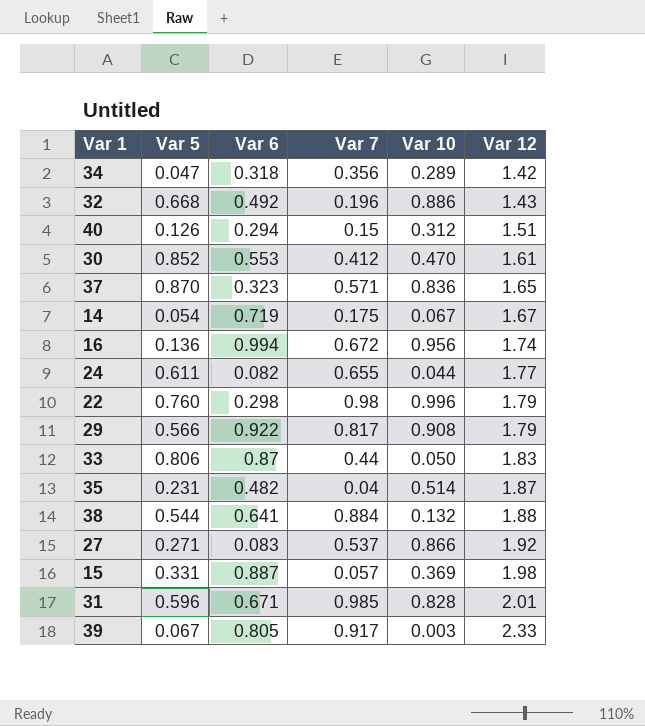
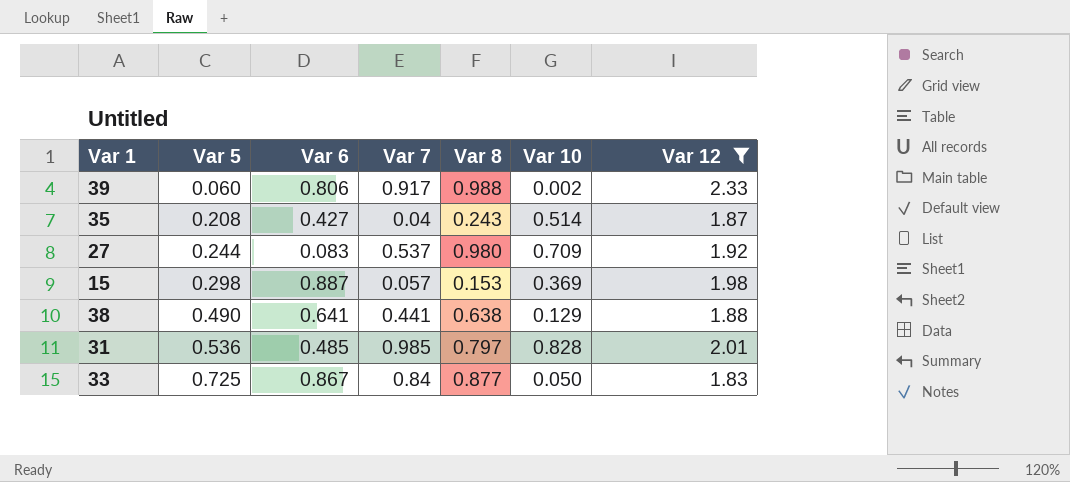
filter: none -> Var 12 >= 1.83
row order: Var 12 ascending -> Var 5 ascending
column Var 8 | position: none -> 5
39 | Var 5: 0.067 -> 0.060
39 | Var 6: 0.805 -> 0.806
39 | Var 10: 0.003 -> 0.002
35 | Var 5: 0.231 -> 0.208
35 | Var 6: 0.482 -> 0.427
27 | Var 5: 0.271 -> 0.244
27 | Var 10: 0.866 -> 0.709
15 | Var 5: 0.331 -> 0.298
38 | Var 5: 0.544 -> 0.490
38 | Var 7: 0.884 -> 0.441
38 | Var 10: 0.132 -> 0.129
31 | Var 5: 0.596 -> 0.536
31 | Var 6: 0.671 -> 0.485
33 | Var 5: 0.806 -> 0.725
33 | Var 6: 0.87 -> 0.867
33 | Var 7: 0.44 -> 0.84

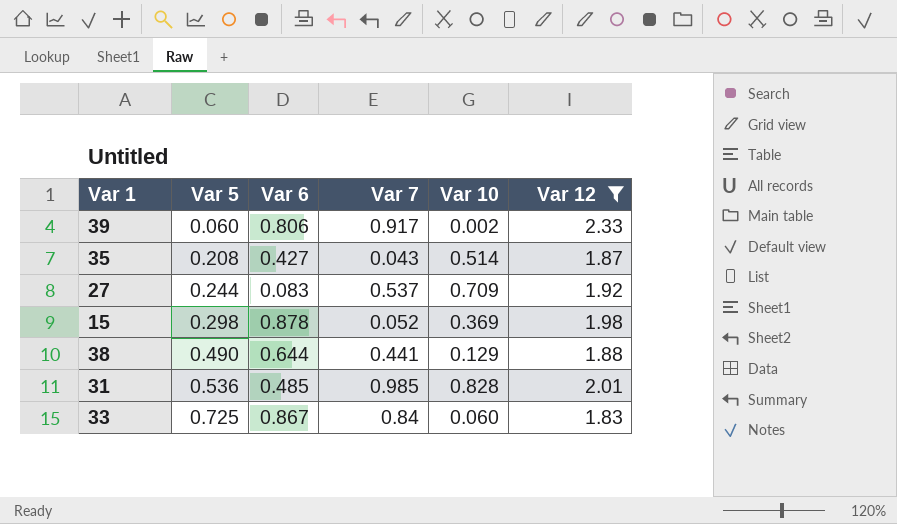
column Var 8 | position: 5 -> none
35 | Var 7: 0.04 -> 0.043
15 | Var 6: 0.887 -> 0.878
15 | Var 7: 0.057 -> 0.052
38 | Var 6: 0.641 -> 0.644
33 | Var 10: 0.050 -> 0.060

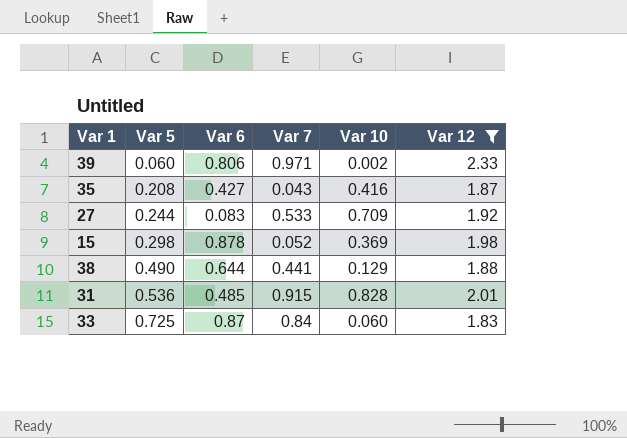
39 | Var 7: 0.917 -> 0.971
35 | Var 10: 0.514 -> 0.416
27 | Var 7: 0.537 -> 0.533
31 | Var 7: 0.985 -> 0.915
33 | Var 6: 0.867 -> 0.87

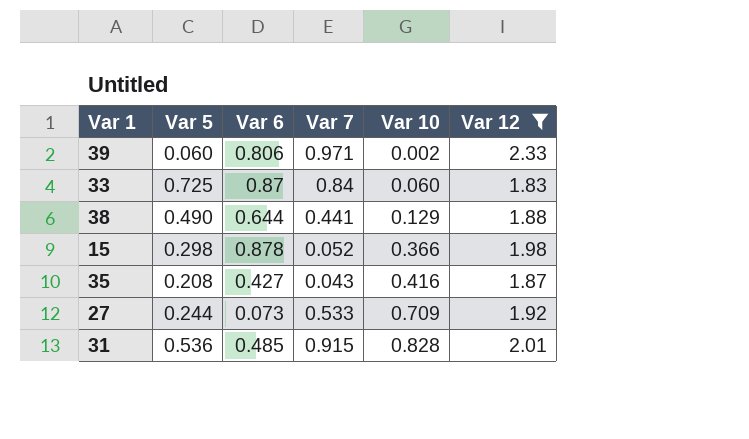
row order: Var 5 ascending -> Var 10 ascending
15 | Var 10: 0.369 -> 0.366
27 | Var 6: 0.083 -> 0.073

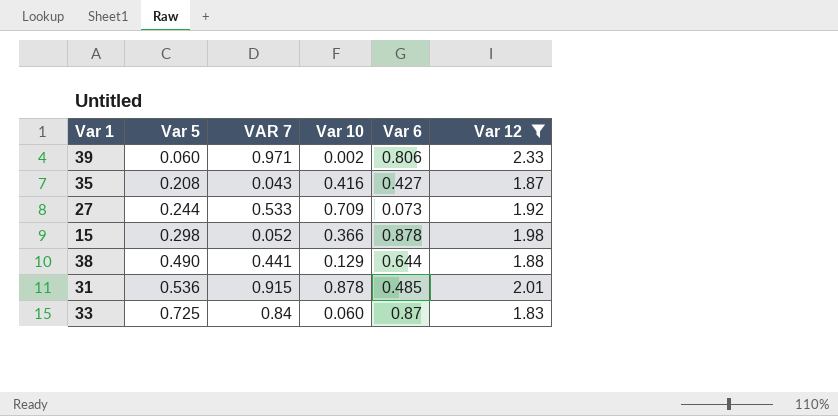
row order: Var 10 ascending -> Var 5 ascending
column name: Var 7 -> VAR 7
column Var 6 | position: 3 -> 5
31 | Var 10: 0.828 -> 0.878

